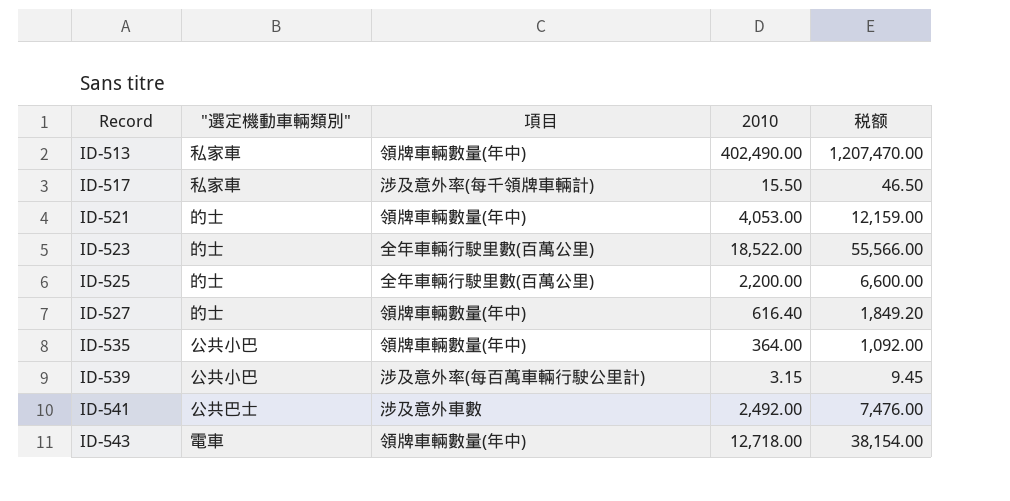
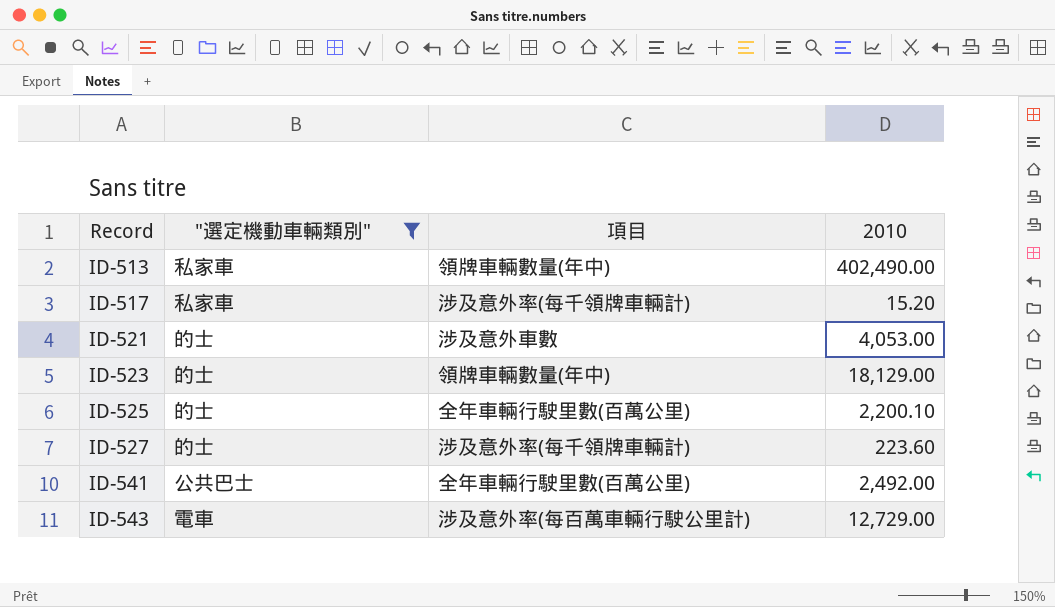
filter: none -> "選定機動車輛類別" != 公共小巴
column 税额 | formula: [2010] * 3 -> none
ID-517 | 2010: 15.50 -> 15.20
ID-521 | 項目: 領牌車輛數量(年中) -> 涉及意外車數
ID-523 | 項目: 全年車輛行駛里數(百萬公里) -> 領牌車輛數量(年中)
ID-523 | 2010: 18,522.00 -> 18,129.00
ID-525 | 2010: 2,200.00 -> 2,200.10
ID-527 | 項目: 領牌車輛數量(年中) -> 涉及意外率(每千領牌車輛計)
ID-527 | 2010: 616.40 -> 223.60
ID-541 | 項目: 涉及意外車數 -> 全年車輛行駛里數(百萬公里)
ID-543 | 項目: 領牌車輛數量(年中) -> 涉及意外率(每百萬車輛行駛公里計)
ID-543 | 2010: 12,718.00 -> 12,729.00

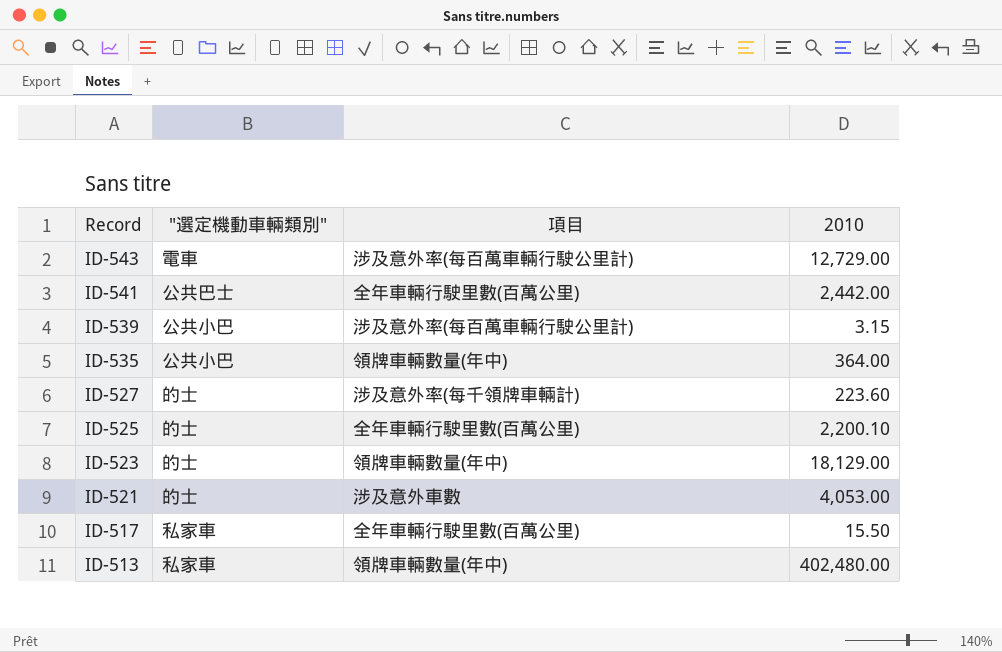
filter: "選定機動車輛類別" != 公共小巴 -> none
row order: Record ascending -> Record descending
ID-541 | 2010: 2,492.00 -> 2,442.00
ID-517 | 項目: 涉及意外率(每千領牌車輛計) -> 全年車輛行駛里數(百萬公里)
ID-517 | 2010: 15.20 -> 15.50
ID-513 | 2010: 402,490.00 -> 402,480.00

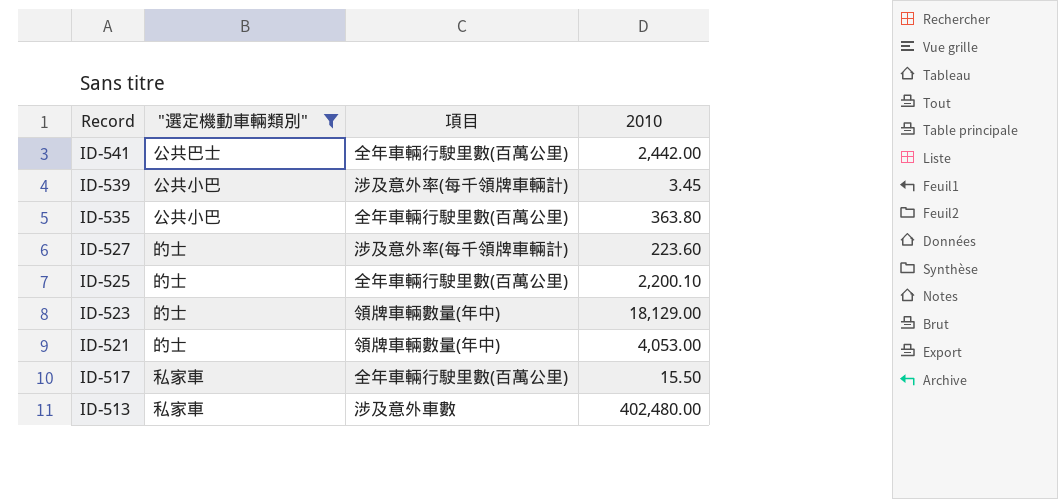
filter: none -> "選定機動車輛類別" != 電車
ID-539 | 項目: 涉及意外率(每百萬車輛行駛公里計) -> 涉及意外率(每千領牌車輛計)
ID-539 | 2010: 3.15 -> 3.45
ID-535 | 項目: 領牌車輛數量(年中) -> 全年車輛行駛里數(百萬公里)
ID-535 | 2010: 364.00 -> 363.80
ID-521 | 項目: 涉及意外車數 -> 領牌車輛數量(年中)
ID-513 | 項目: 領牌車輛數量(年中) -> 涉及意外車數

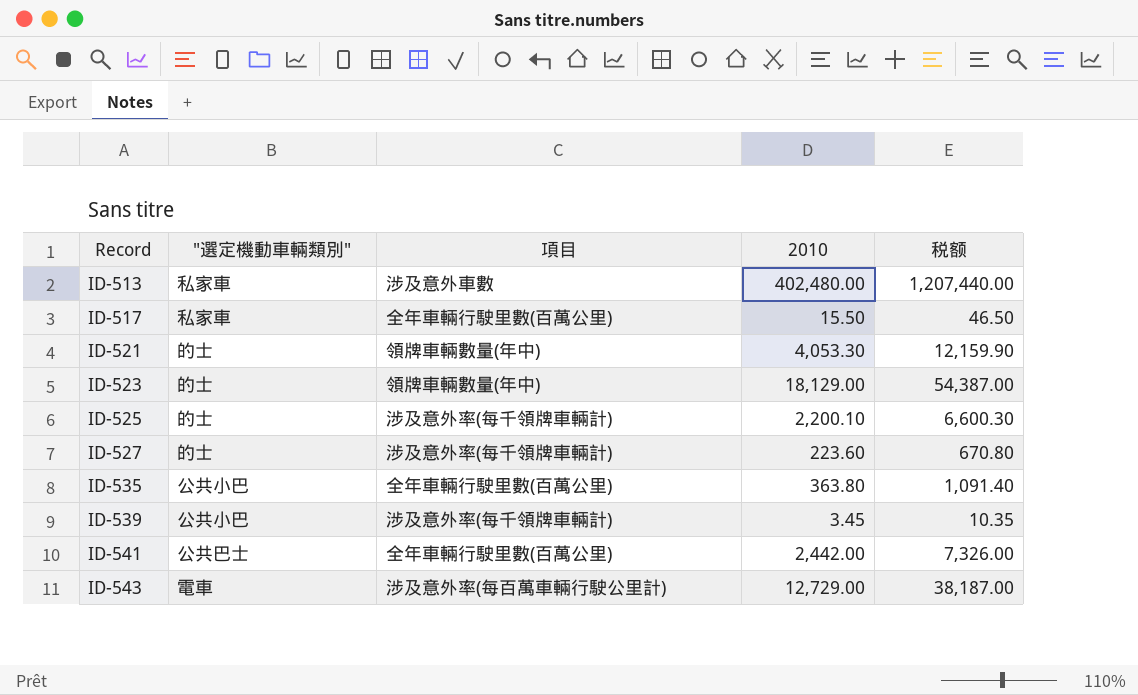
filter: "選定機動車輛類別" != 電車 -> none
row order: Record descending -> Record ascending
column 税额 | formula: none -> [2010] * 3
ID-521 | 2010: 4,053.00 -> 4,053.30
ID-525 | 項目: 全年車輛行駛里數(百萬公里) -> 涉及意外率(每千領牌車輛計)

